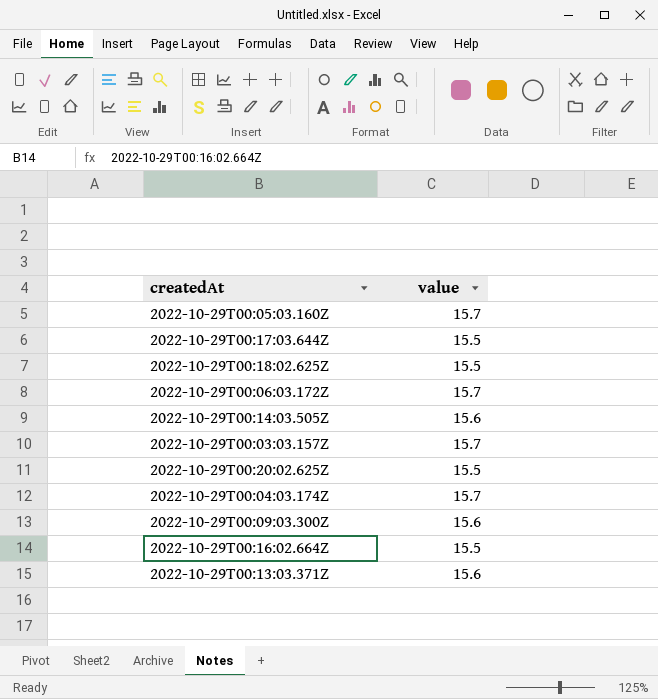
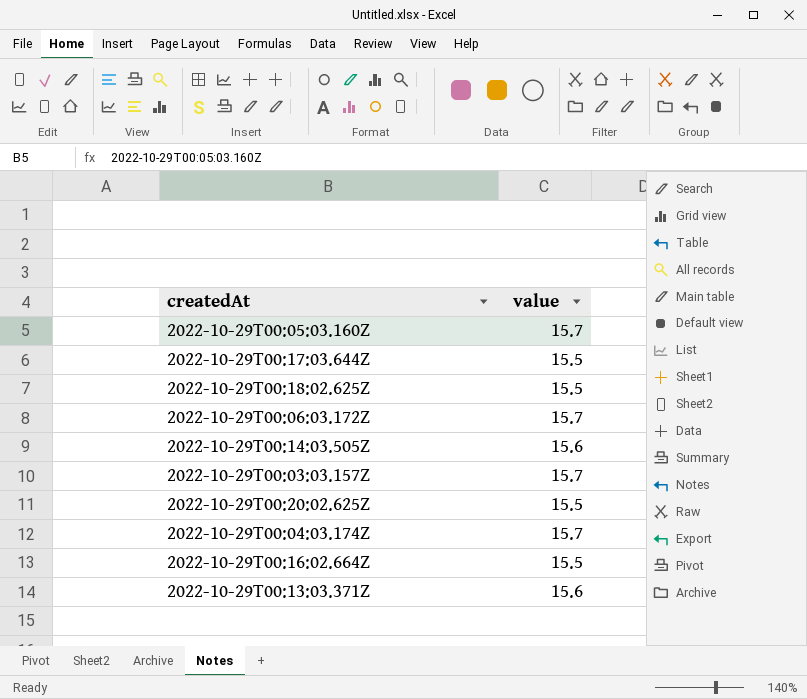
row 2022-10-29T00:09:03.300Z: 15.6 -> none

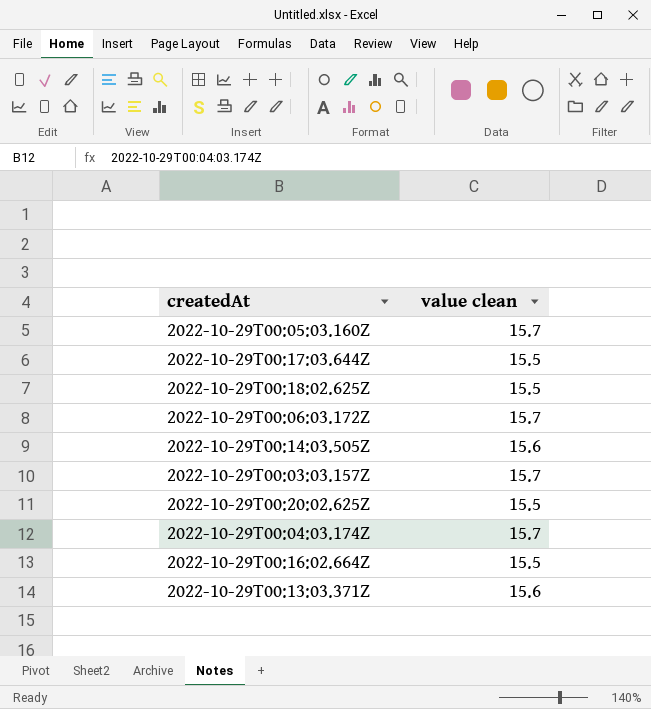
column name: value -> value clean

